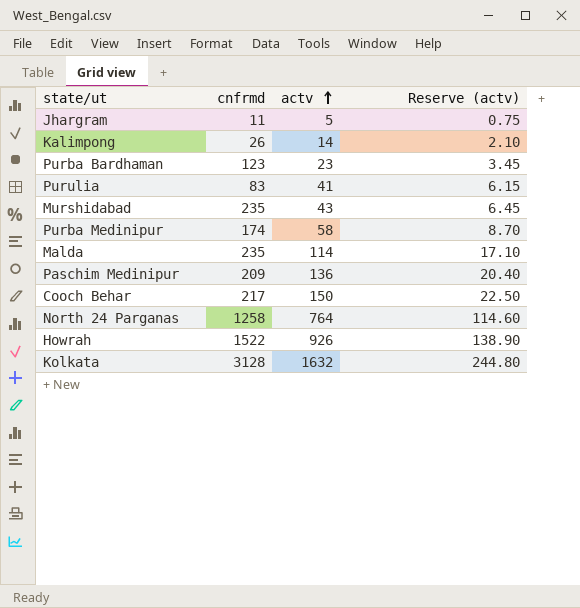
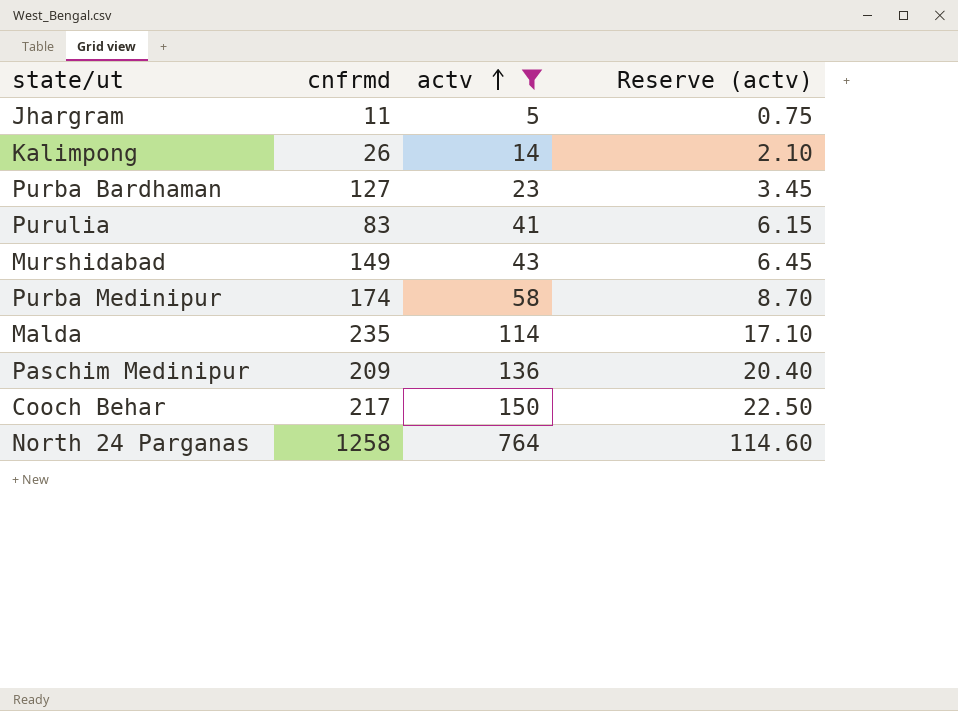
filter: none -> actv <= 764
Purba Bardhaman | cnfrmd: 123 -> 127
Murshidabad | cnfrmd: 235 -> 149

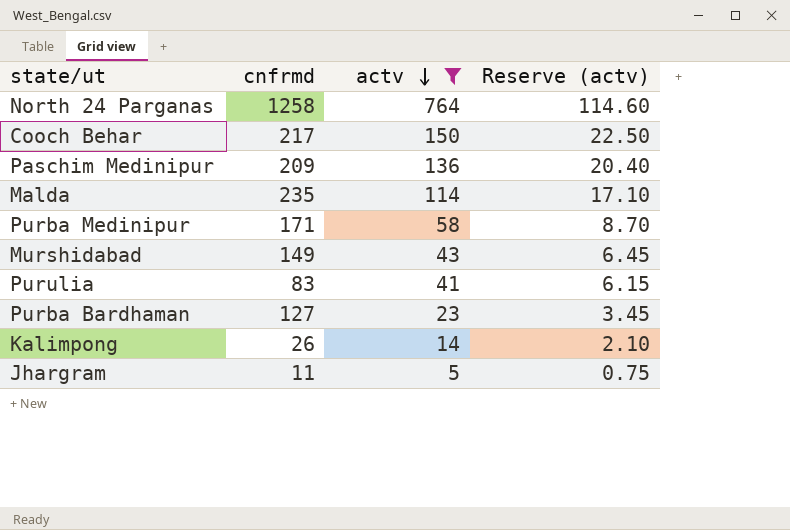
row order: actv ascending -> actv descending
Purba Medinipur | cnfrmd: 174 -> 171

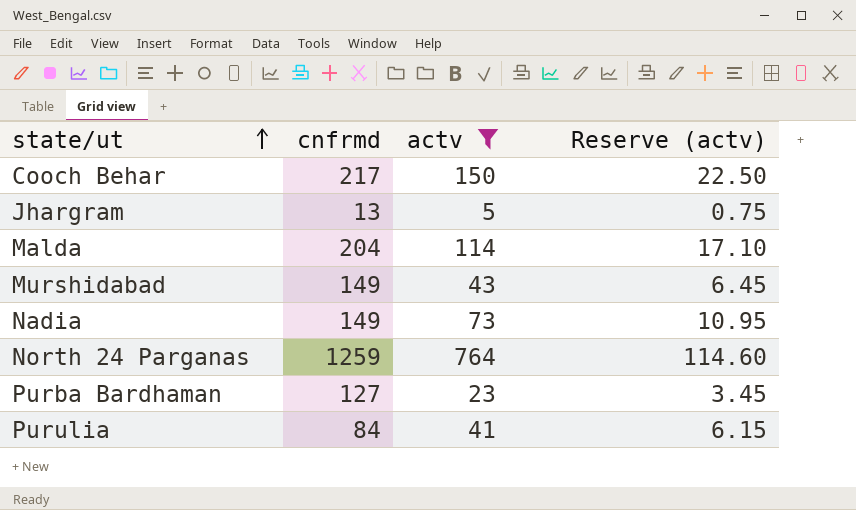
row order: actv descending -> state/ut ascending
row Paschim Medinipur: 209 | 136 | 20.40 -> none
row Purba Medinipur: 171 | 58 | 8.70 -> none
row Kalimpong: 26 | 14 | 2.10 -> none
Jhargram | cnfrmd: 11 -> 13
Malda | cnfrmd: 235 -> 204
row Nadia: none -> 149 | 73 | 10.95
North 24 Parganas | cnfrmd: 1258 -> 1259
Purulia | cnfrmd: 83 -> 84

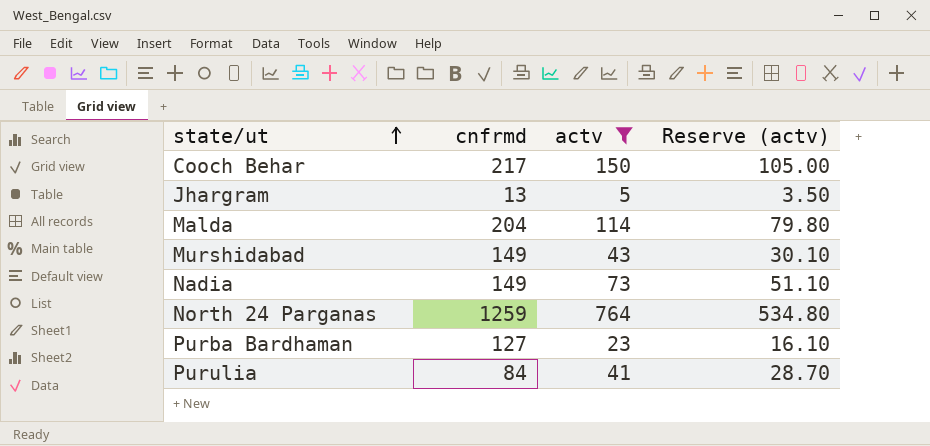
column Reserve (actv) | formula: [actv] * 0.15 -> [actv] * 0.7

